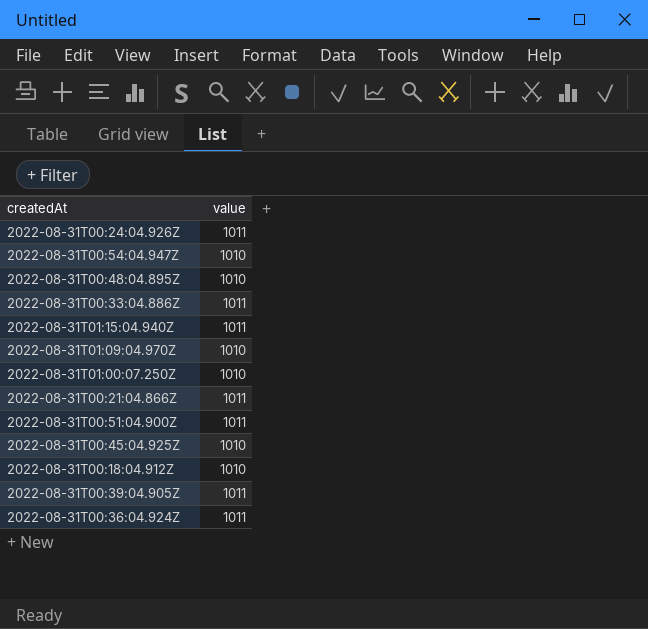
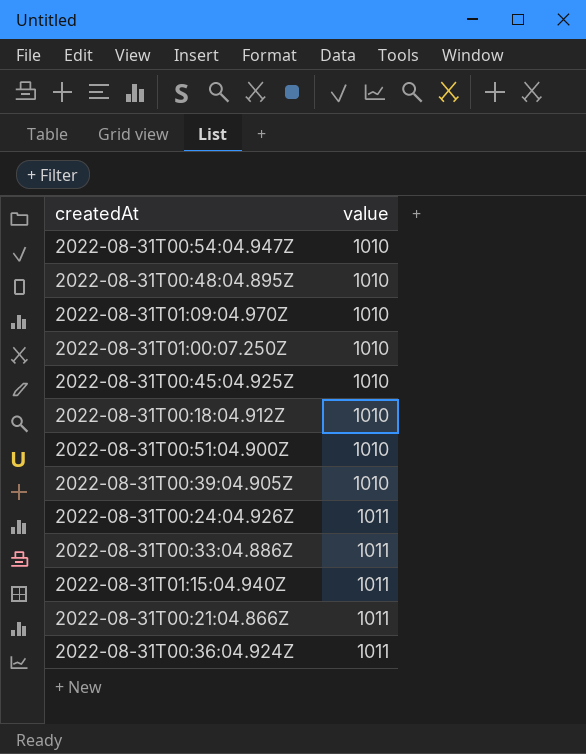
row order: none -> value ascending
2022-08-31T00:51:04.900Z | value: 1011 -> 1010
2022-08-31T00:39:04.905Z | value: 1011 -> 1010

